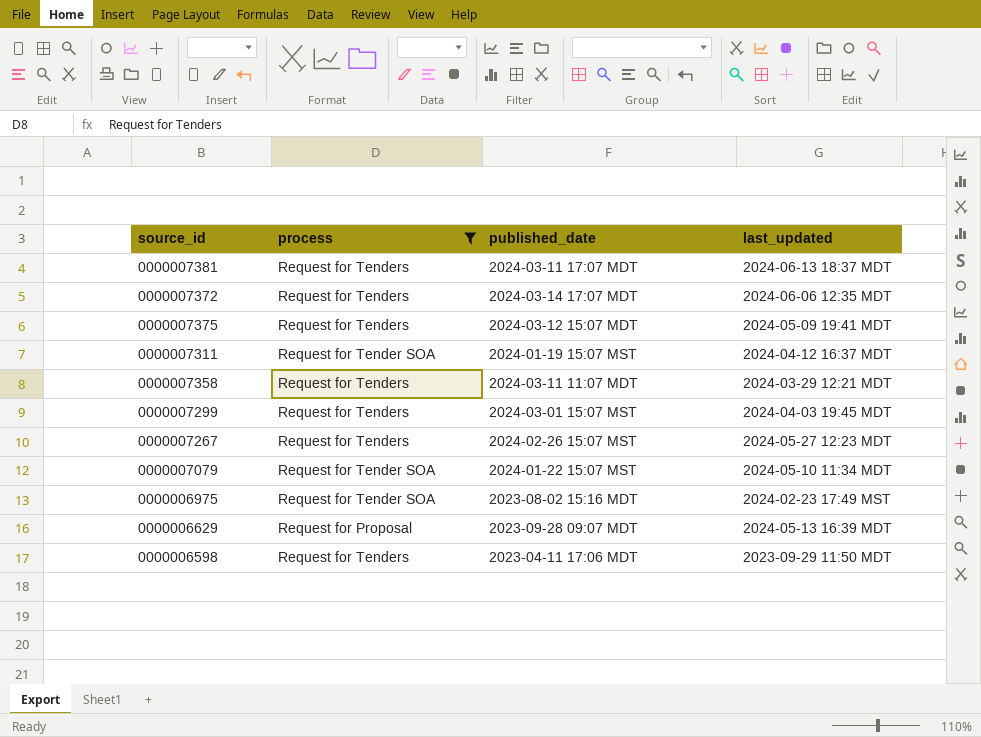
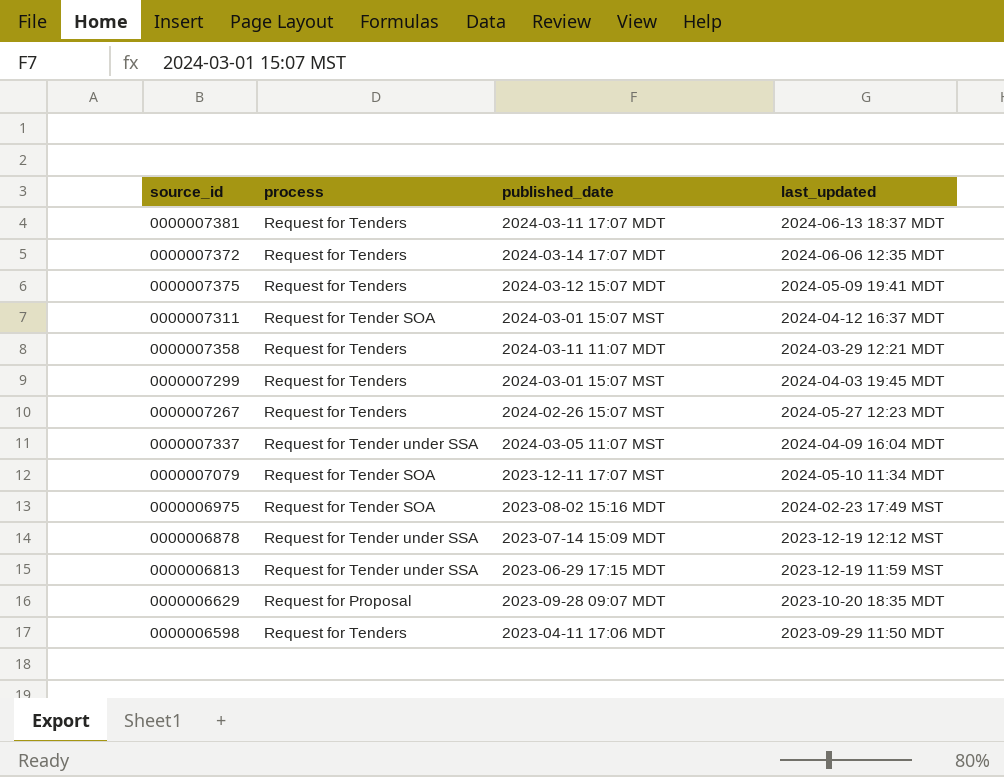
filter: process != Request for Tender under SSA -> none
0000007311 | published_date: 2024-01-19 15:07 MST -> 2024-03-01 15:07 MST
0000007079 | published_date: 2024-01-22 15:07 MST -> 2023-12-11 17:07 MST
0000006629 | last_updated: 2024-05-13 16:39 MDT -> 2023-10-20 18:35 MDT

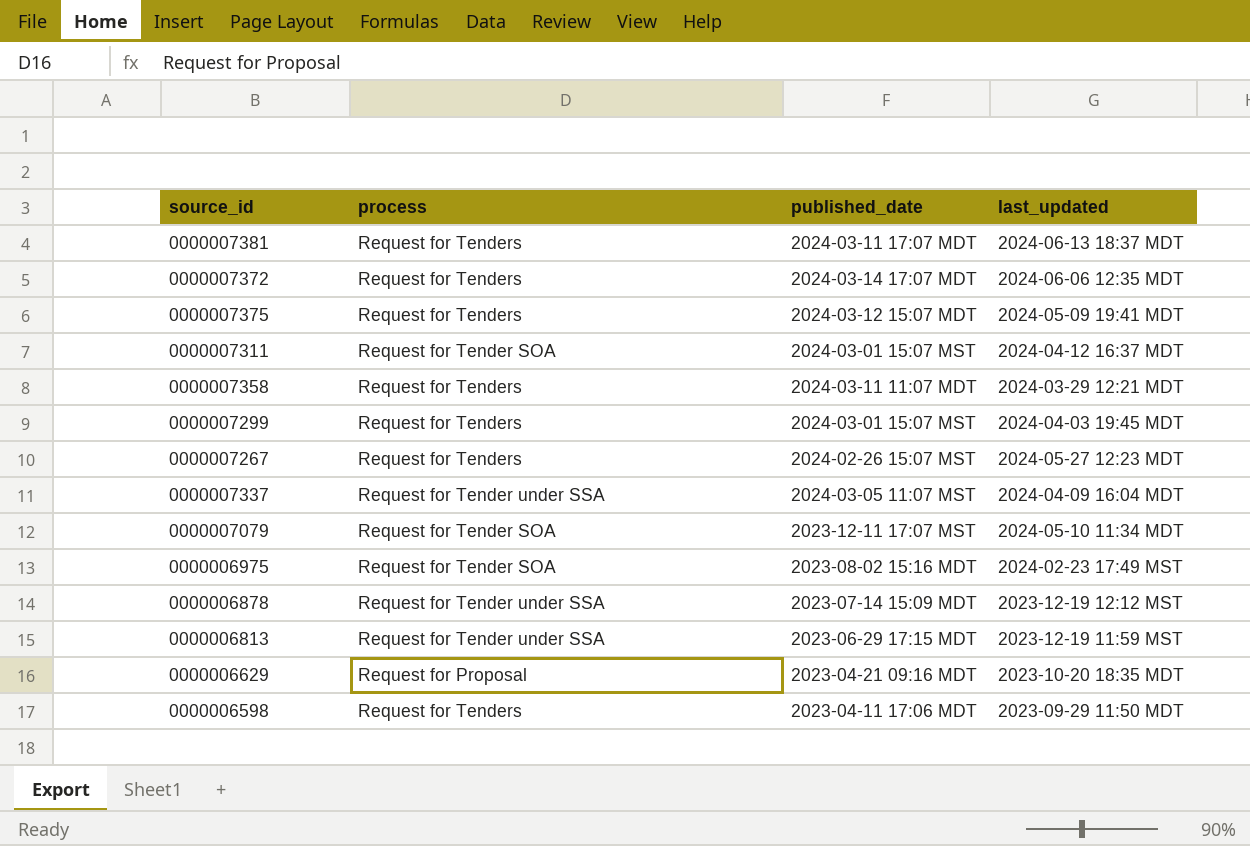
0000006629 | published_date: 2023-09-28 09:07 MDT -> 2023-04-21 09:16 MDT

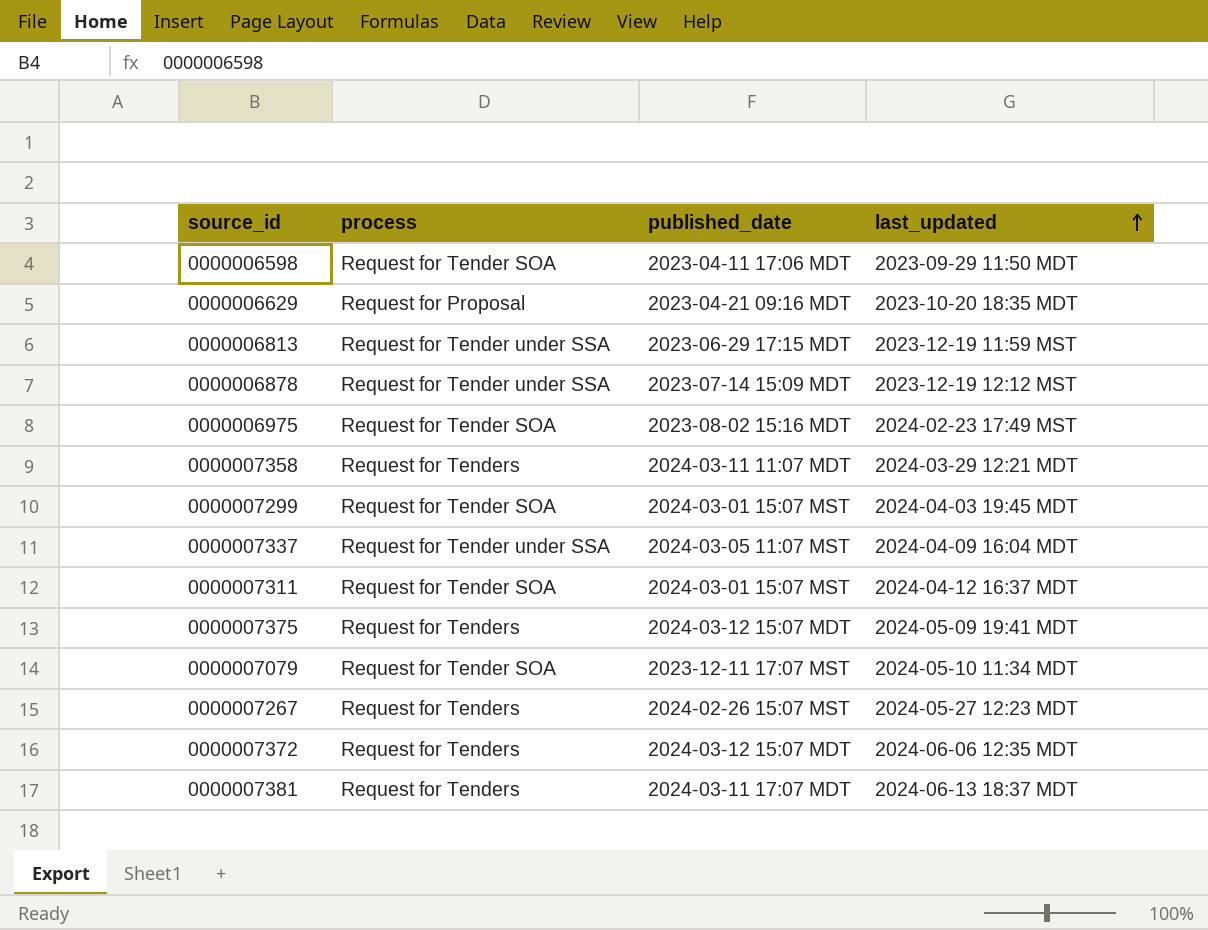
row order: none -> last_updated ascending
0000006598 | process: Request for Tenders -> Request for Tender SOA
0000007299 | process: Request for Tenders -> Request for Tender SOA
0000007372 | published_date: 2024-03-14 17:07 MDT -> 2024-03-12 15:07 MDT

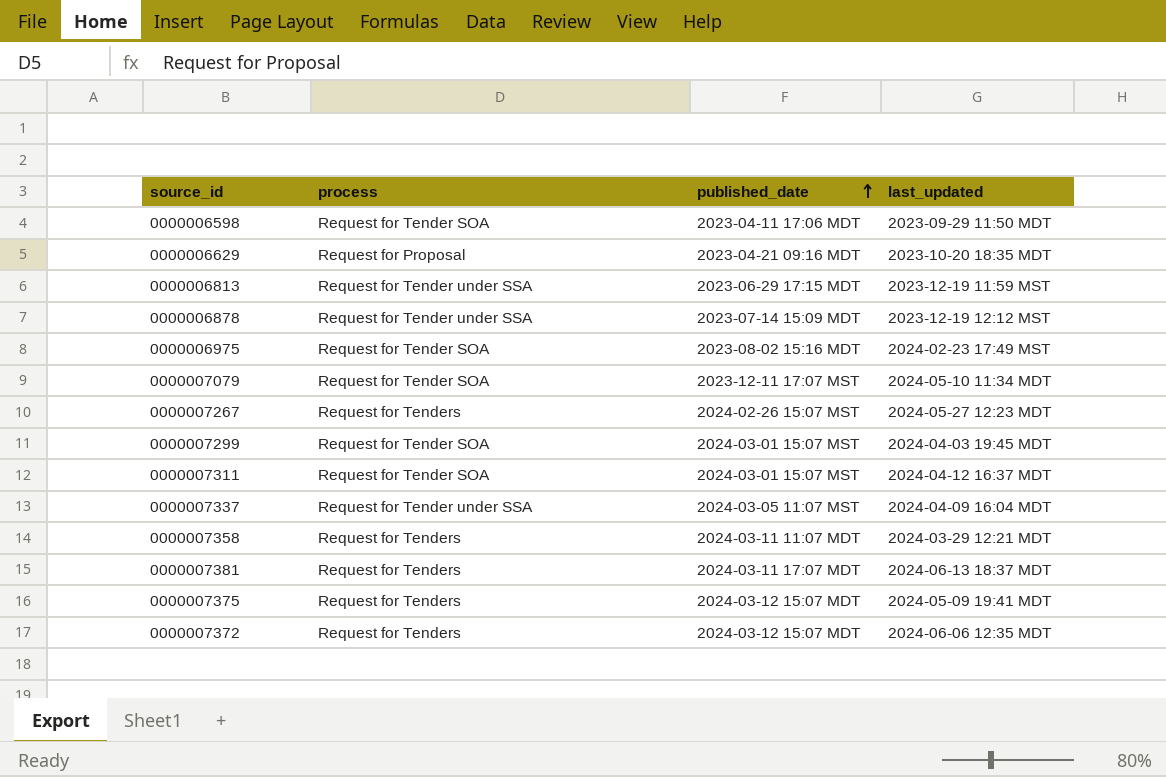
row order: last_updated ascending -> published_date ascending

